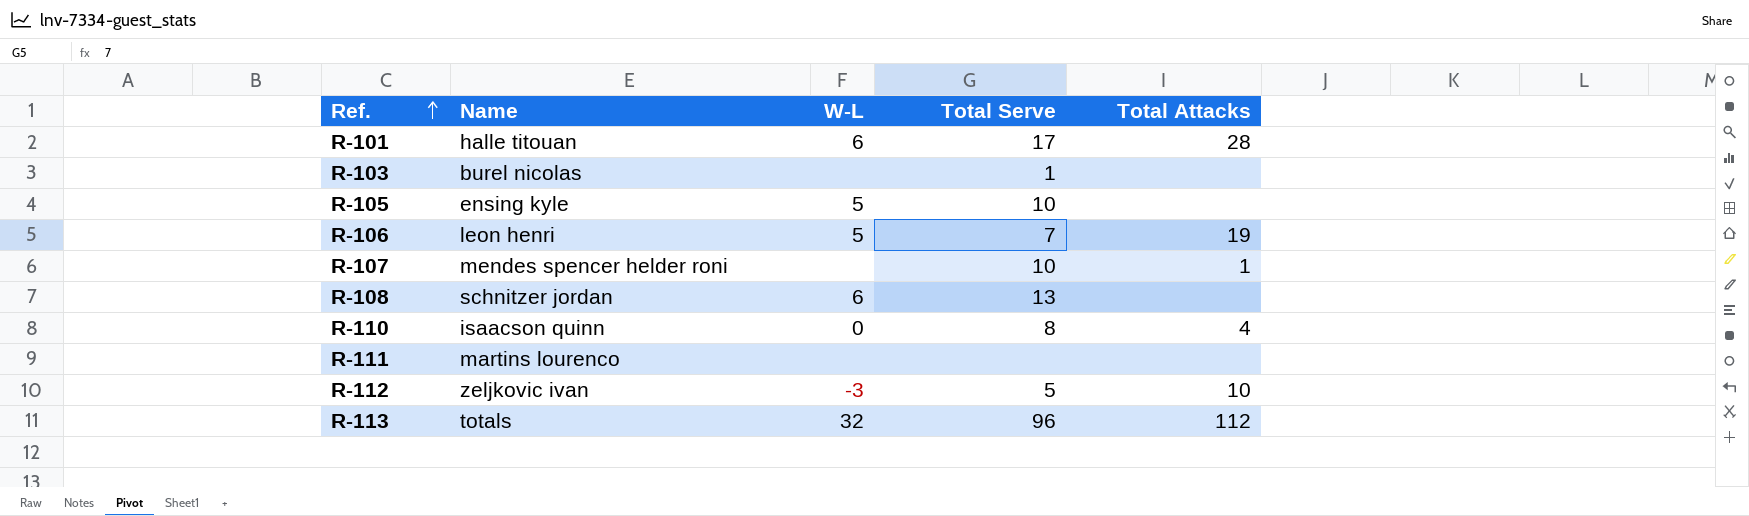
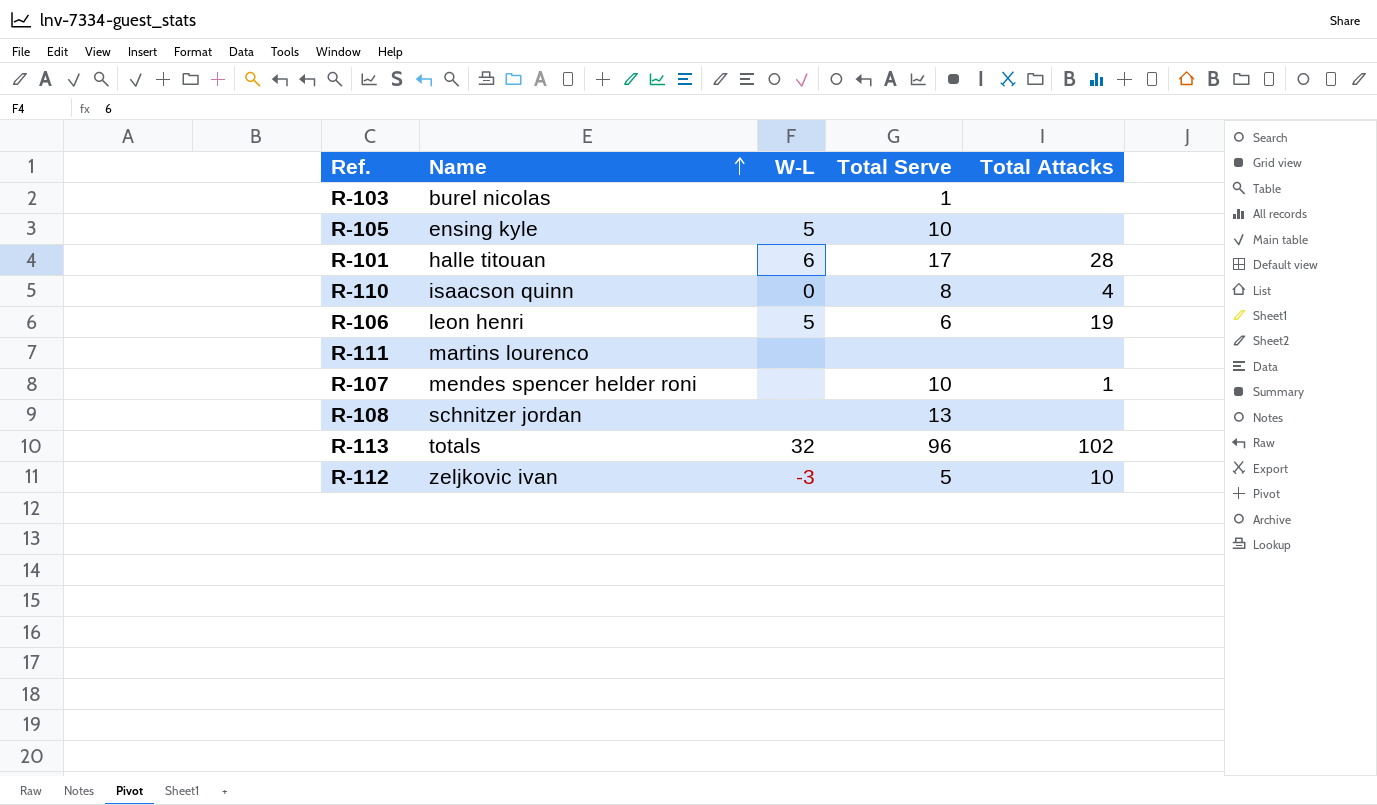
row order: Ref. ascending -> Name ascending
R-106 | Total Serve: 7 -> 6
R-108 | W-L: 6 -> none
R-113 | Total Attacks: 112 -> 102

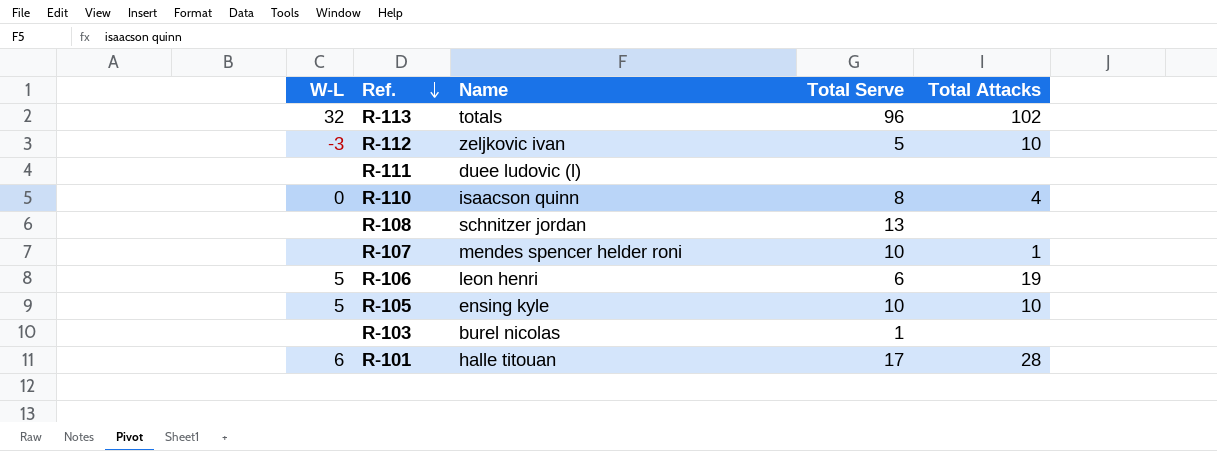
row order: Name ascending -> Ref. descending
column W-L | position: 3 -> 1
R-111 | Name: martins lourenco -> duee ludovic (l)
R-105 | Total Attacks: none -> 10

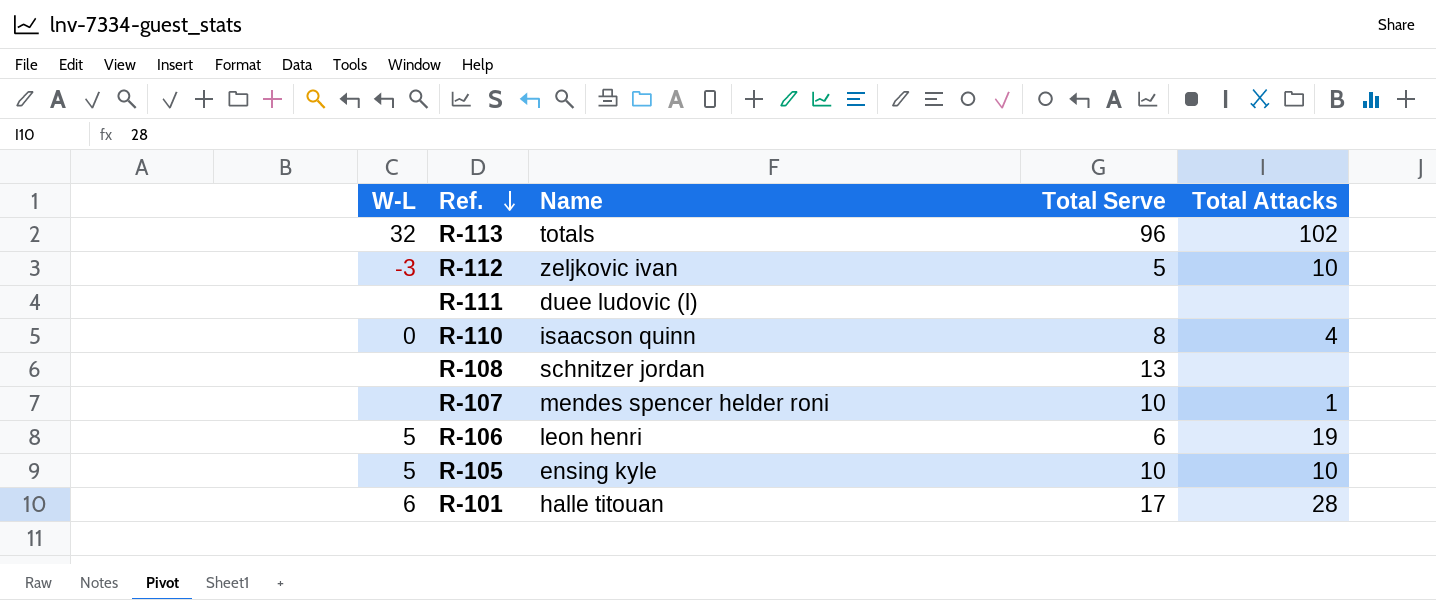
row R-103: none | burel nicolas | 1 | none -> none

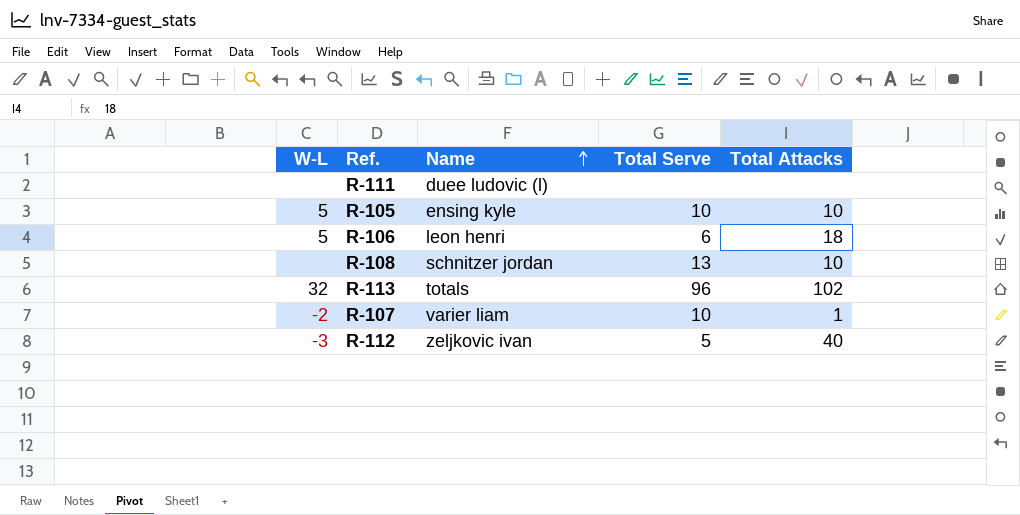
row order: Ref. descending -> Name ascending
row R-110: 0 | isaacson quinn | 8 | 4 -> none
row R-101: 6 | halle titouan | 17 | 28 -> none
R-106 | Total Attacks: 19 -> 18
R-108 | Total Attacks: none -> 10
R-107 | W-L: none -> -2
R-107 | Name: mendes spencer helder roni -> varier liam
R-112 | Total Attacks: 10 -> 40

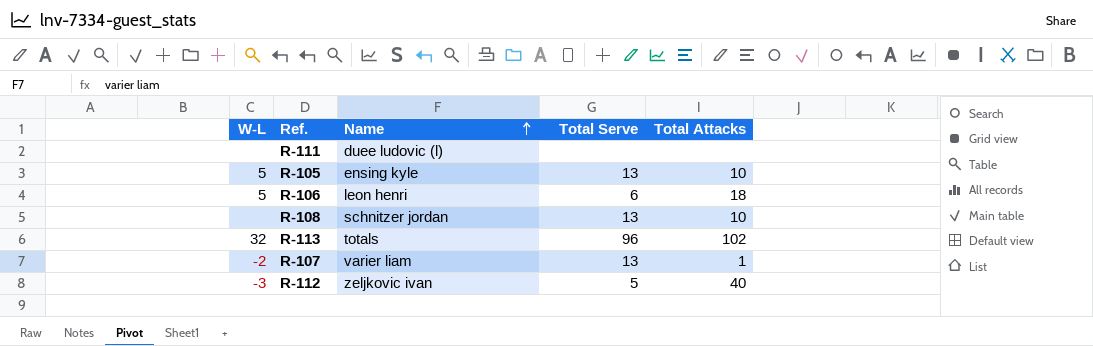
R-105 | Total Serve: 10 -> 13
R-107 | Total Serve: 10 -> 13

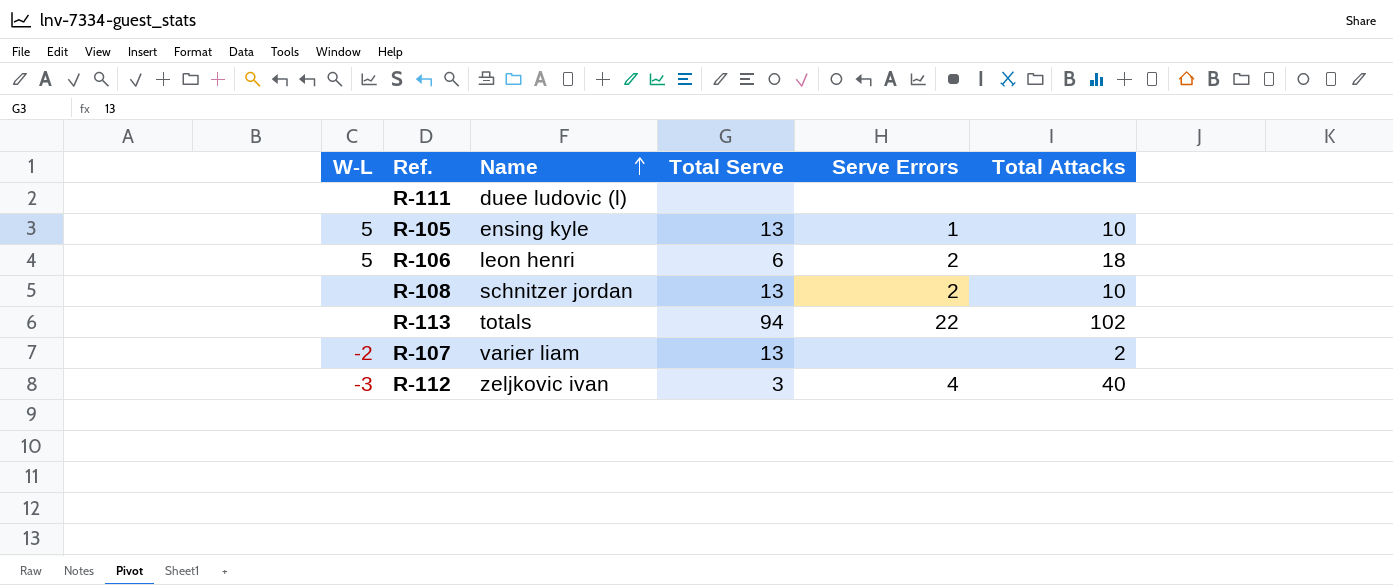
column Serve Errors | position: none -> 5
R-113 | W-L: 32 -> none
R-113 | Total Serve: 96 -> 94
R-107 | Total Attacks: 1 -> 2
R-112 | Total Serve: 5 -> 3

